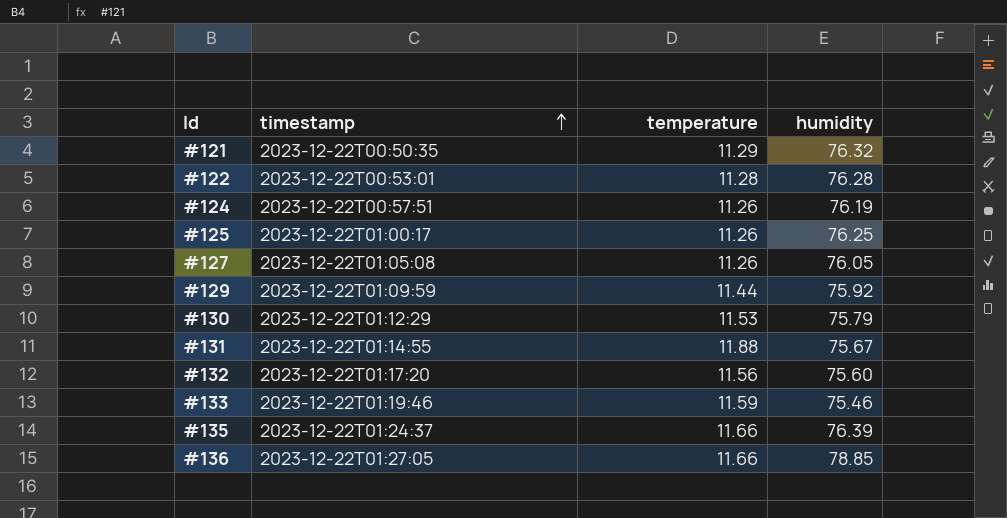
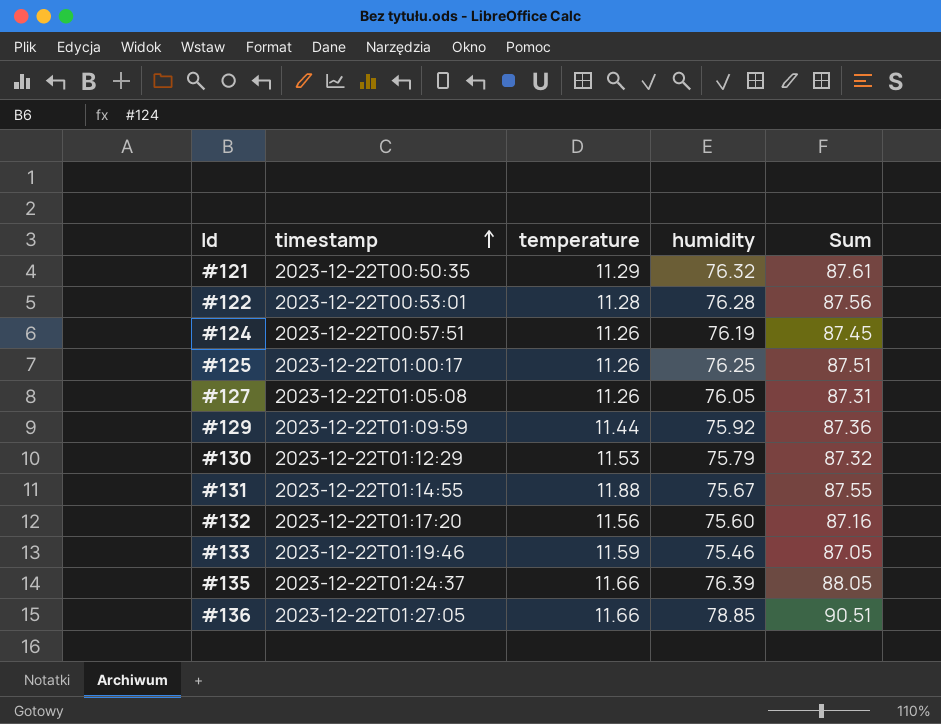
column Sum | formula: none -> [temperature] + [humidity]

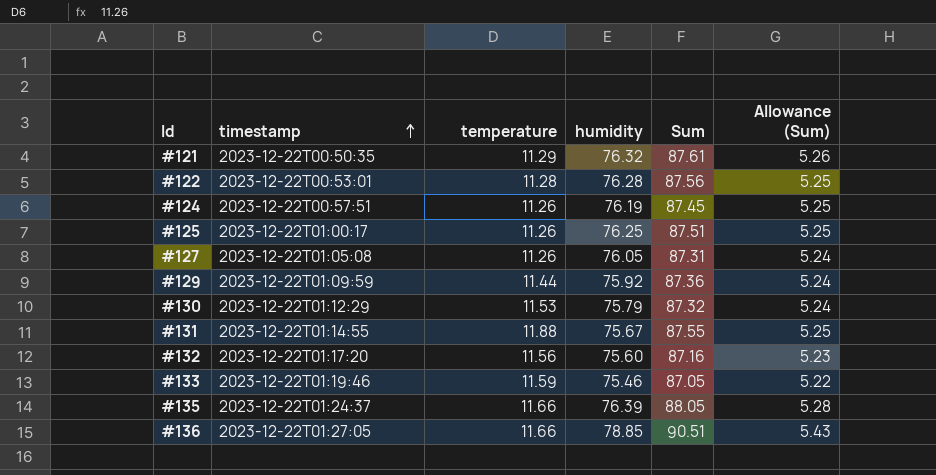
column Allowance (Sum) | formula: none -> [Sum] * 0.06

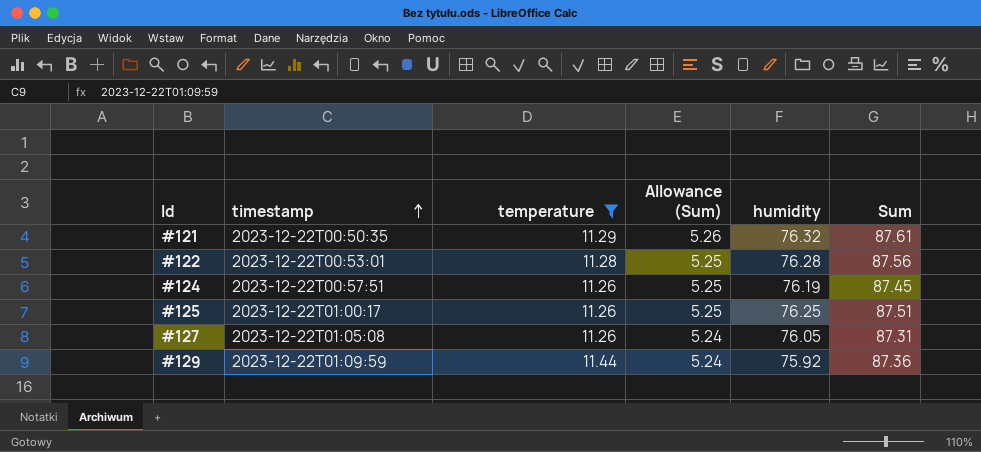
filter: none -> temperature <= 11.44
column Allowance (Sum) | position: 6 -> 4

